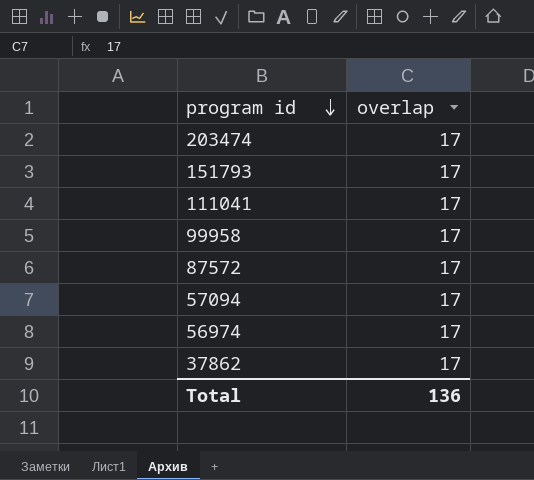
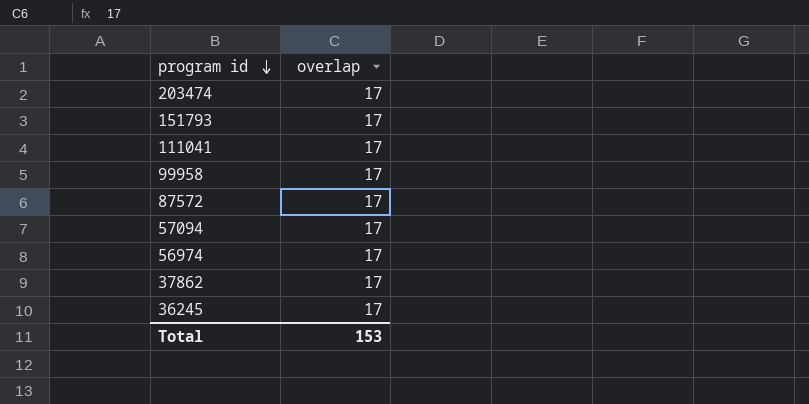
row 36245: none -> 17
Total | overlap: 136 -> 153

